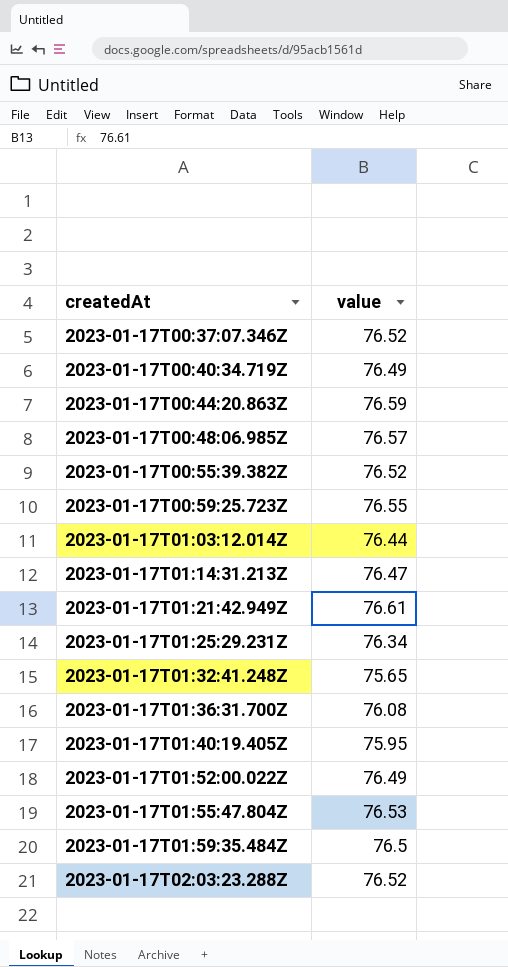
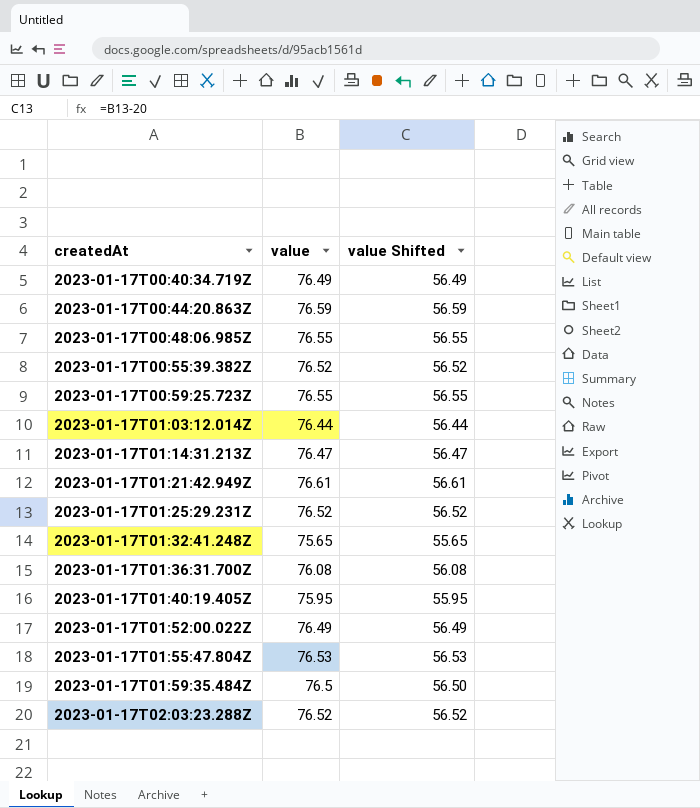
column value Shifted | formula: none -> [value] - 20
row 2023-01-17T00:37:07.346Z: 76.52 -> none
2023-01-17T00:48:06.985Z | value: 76.57 -> 76.55
2023-01-17T01:25:29.231Z | value: 76.34 -> 76.52

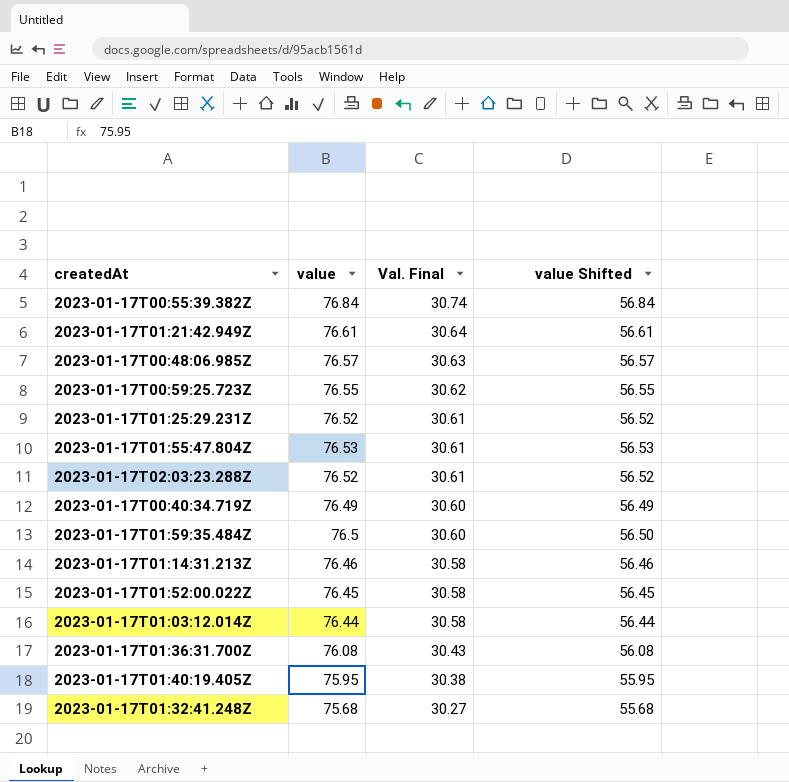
row order: createdAt ascending -> Val. Final descending
column Val. Final | formula: none -> [value] * 0.4
row 2023-01-17T00:44:20.863Z: 76.59 | 56.59 -> none
2023-01-17T00:55:39.382Z | value: 76.52 -> 76.84
2023-01-17T00:55:39.382Z | value Shifted: 56.52 -> 56.84
2023-01-17T00:48:06.985Z | value: 76.55 -> 76.57
2023-01-17T00:48:06.985Z | value Shifted: 56.55 -> 56.57
2023-01-17T01:14:31.213Z | value: 76.47 -> 76.46
2023-01-17T01:14:31.213Z | value Shifted: 56.47 -> 56.46
2023-01-17T01:52:00.022Z | value: 76.49 -> 76.45
2023-01-17T01:52:00.022Z | value Shifted: 56.49 -> 56.45
2023-01-17T01:32:41.248Z | value: 75.65 -> 75.68
2023-01-17T01:32:41.248Z | value Shifted: 55.65 -> 55.68

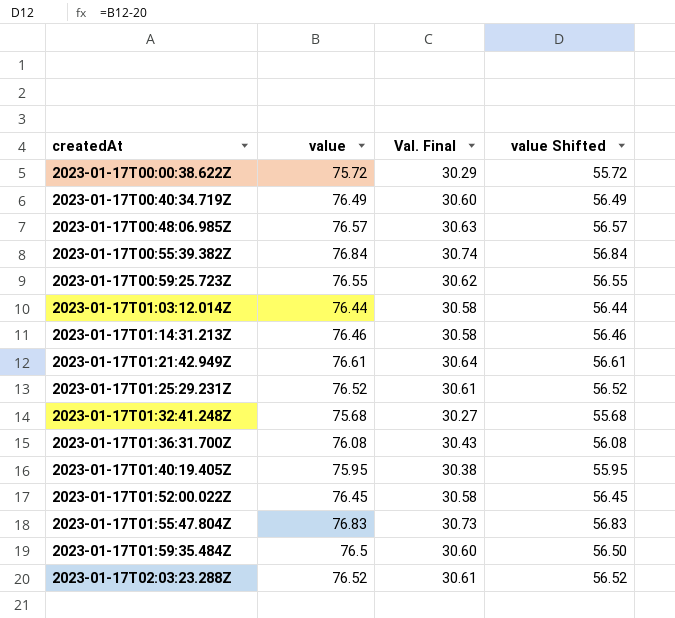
row order: Val. Final descending -> createdAt ascending
row 2023-01-17T00:00:38.622Z: none -> 75.72 | 30.29 | 55.72
2023-01-17T01:55:47.804Z | value: 76.53 -> 76.83
2023-01-17T01:55:47.804Z | Val. Final: 30.61 -> 30.73
2023-01-17T01:55:47.804Z | value Shifted: 56.53 -> 56.83

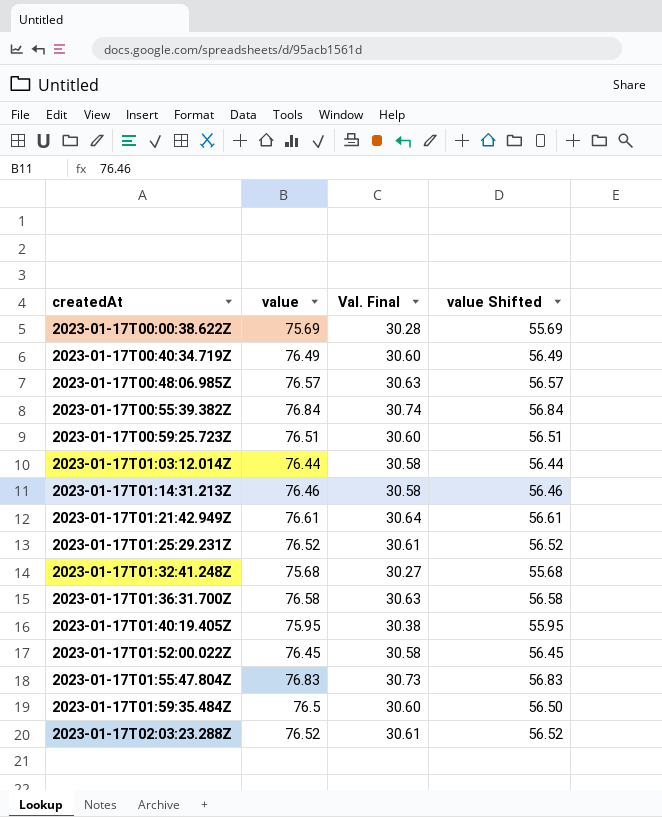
2023-01-17T00:00:38.622Z | value: 75.72 -> 75.69
2023-01-17T00:00:38.622Z | Val. Final: 30.29 -> 30.28
2023-01-17T00:00:38.622Z | value Shifted: 55.72 -> 55.69
2023-01-17T00:59:25.723Z | value: 76.55 -> 76.51
2023-01-17T00:59:25.723Z | Val. Final: 30.62 -> 30.60
2023-01-17T00:59:25.723Z | value Shifted: 56.55 -> 56.51
2023-01-17T01:36:31.700Z | value: 76.08 -> 76.58
2023-01-17T01:36:31.700Z | Val. Final: 30.43 -> 30.63
2023-01-17T01:36:31.700Z | value Shifted: 56.08 -> 56.58

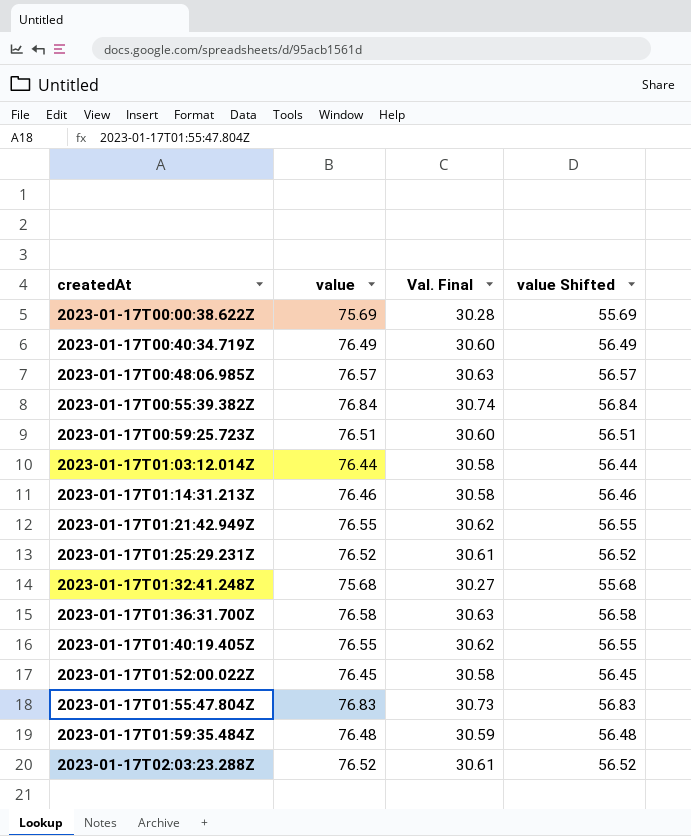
2023-01-17T01:21:42.949Z | value: 76.61 -> 76.55
2023-01-17T01:21:42.949Z | Val. Final: 30.64 -> 30.62
2023-01-17T01:21:42.949Z | value Shifted: 56.61 -> 56.55
2023-01-17T01:40:19.405Z | value: 75.95 -> 76.55
2023-01-17T01:40:19.405Z | Val. Final: 30.38 -> 30.62
2023-01-17T01:40:19.405Z | value Shifted: 55.95 -> 56.55
2023-01-17T01:59:35.484Z | value: 76.5 -> 76.48
2023-01-17T01:59:35.484Z | Val. Final: 30.60 -> 30.59
2023-01-17T01:59:35.484Z | value Shifted: 56.50 -> 56.48

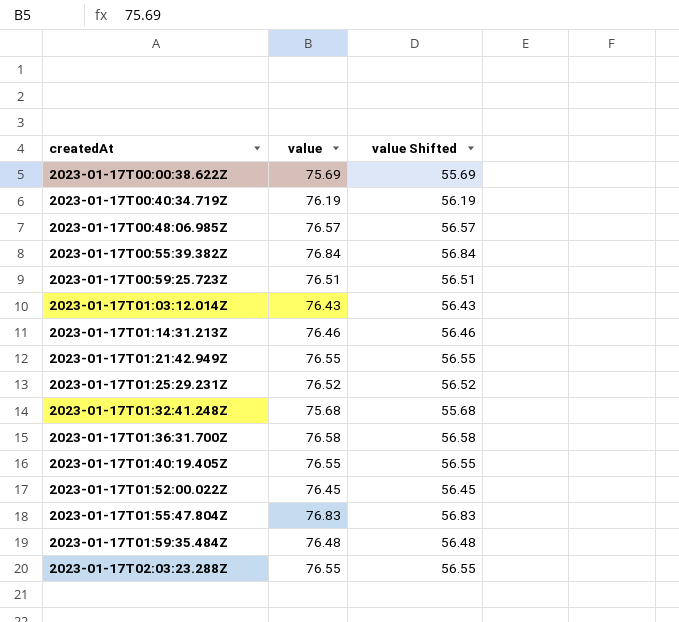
column Val. Final | formula: [value] * 0.4 -> none
2023-01-17T00:40:34.719Z | value: 76.49 -> 76.19
2023-01-17T00:40:34.719Z | value Shifted: 56.49 -> 56.19
2023-01-17T01:03:12.014Z | value: 76.44 -> 76.43
2023-01-17T01:03:12.014Z | value Shifted: 56.44 -> 56.43
2023-01-17T02:03:23.288Z | value: 76.52 -> 76.55
2023-01-17T02:03:23.288Z | value Shifted: 56.52 -> 56.55

